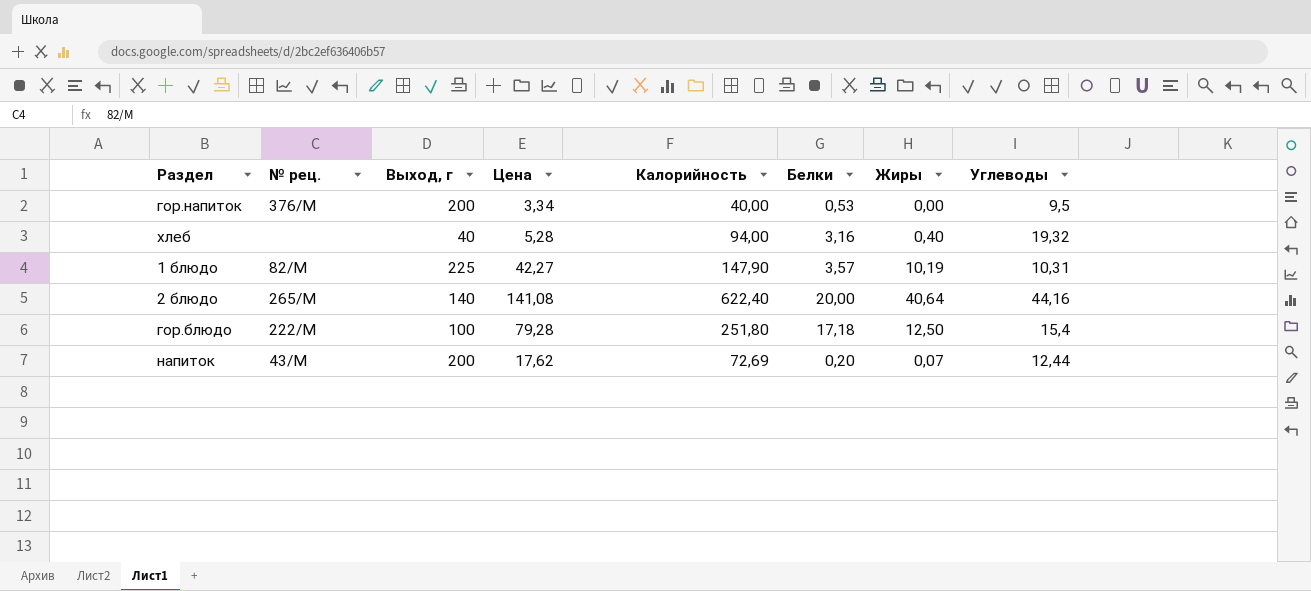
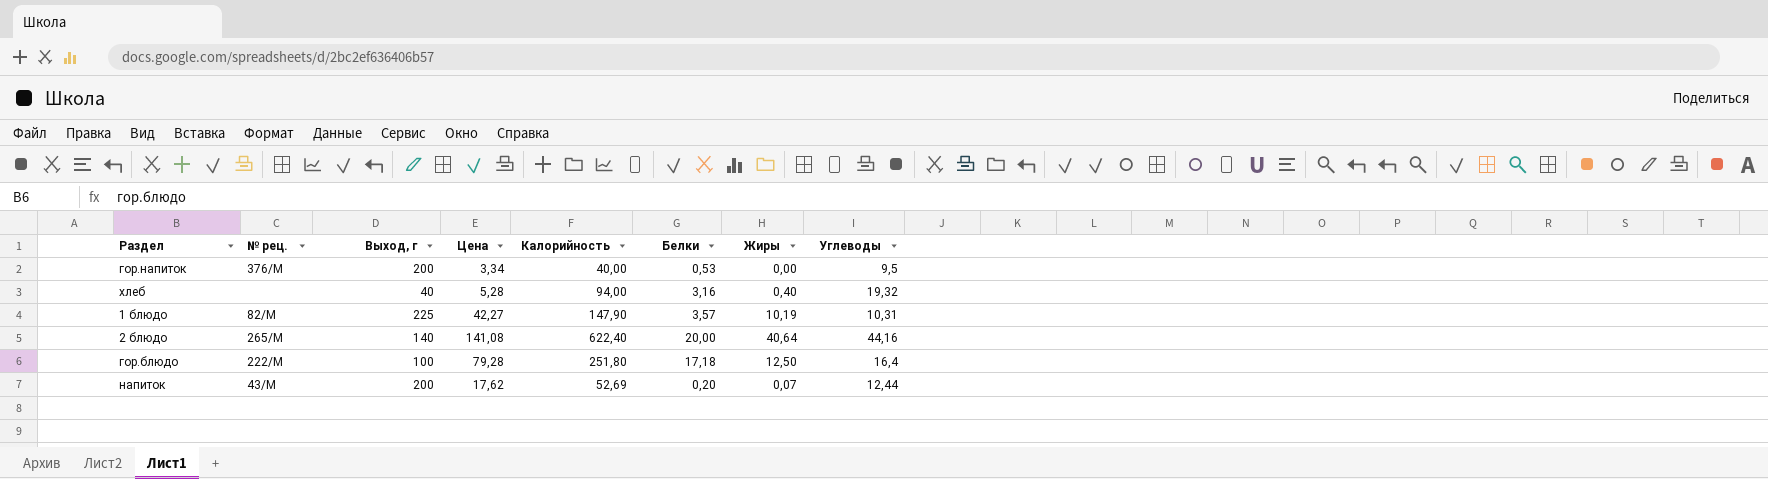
гор.блюдо | Углеводы: 15,4 -> 16,4
напиток | Калорийность: 72,69 -> 52,69

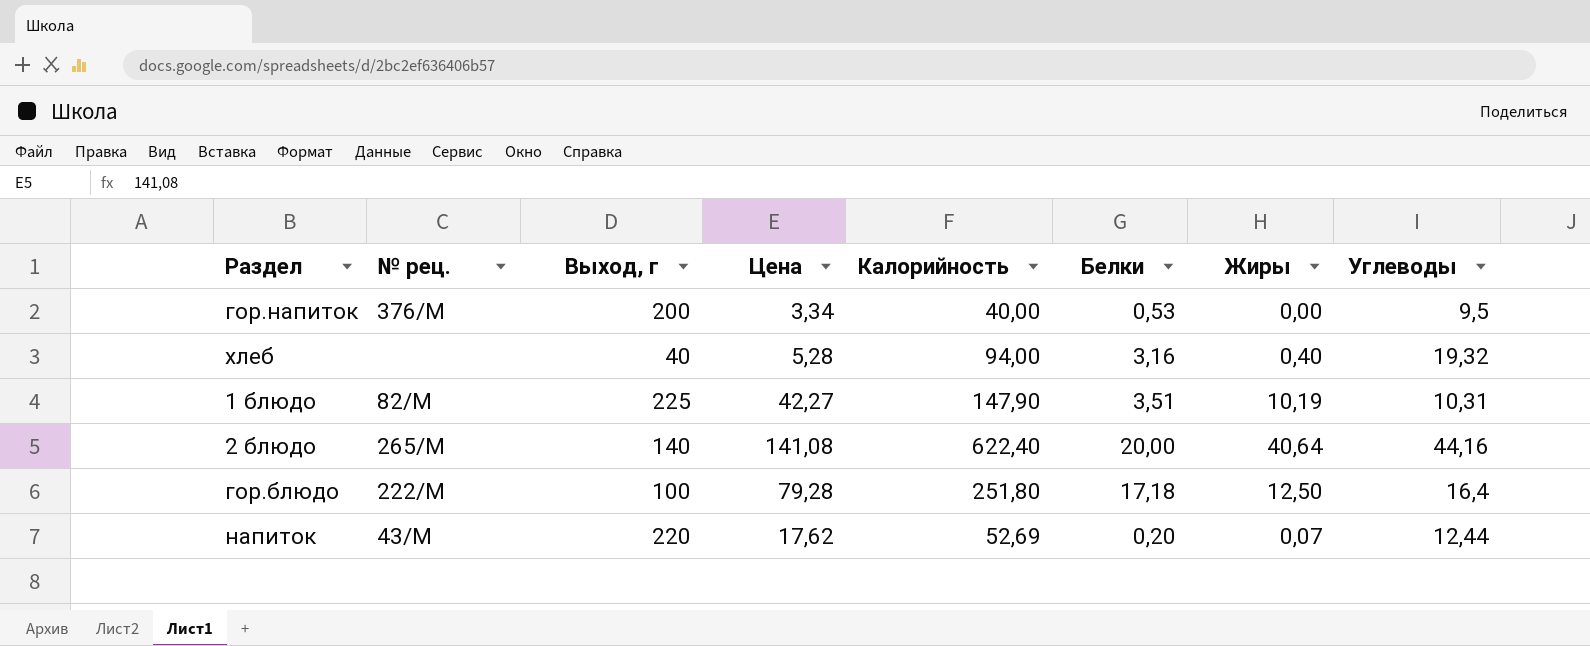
1 блюдо | Белки: 3,57 -> 3,51
напиток | Выход, г: 200 -> 220

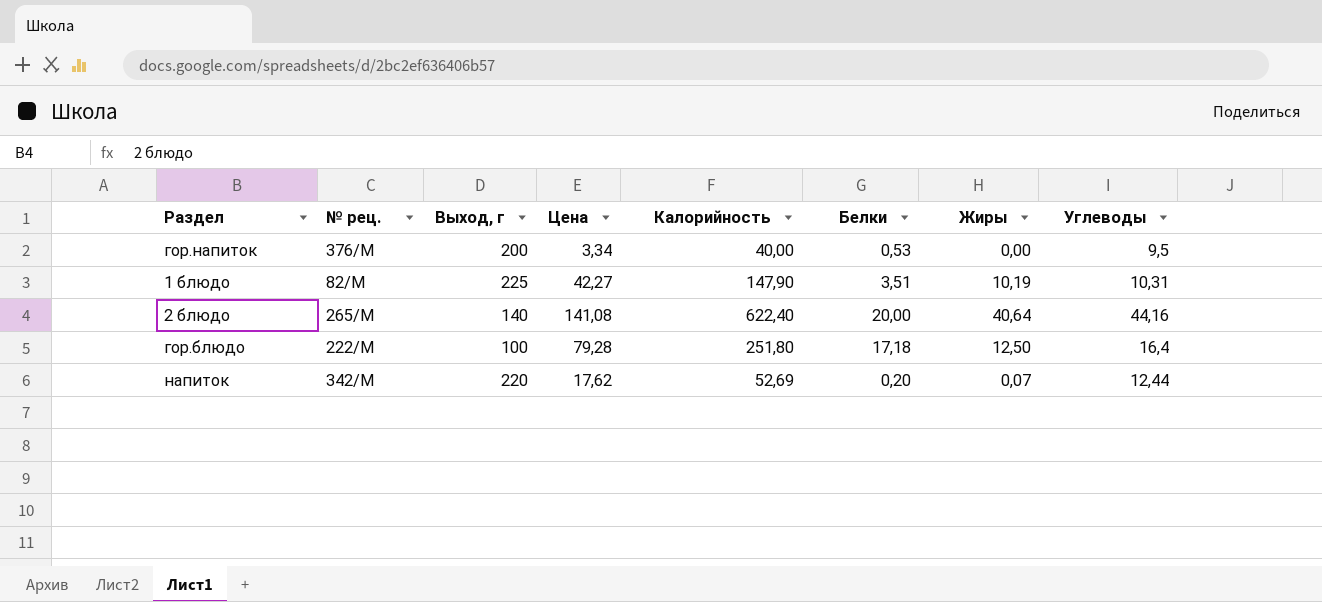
row хлеб: none | 40 | 5,28 | 94,00 | 3,16 | 0,40 | 19,32 -> none
напиток | № рец.: 43/М -> 342/М

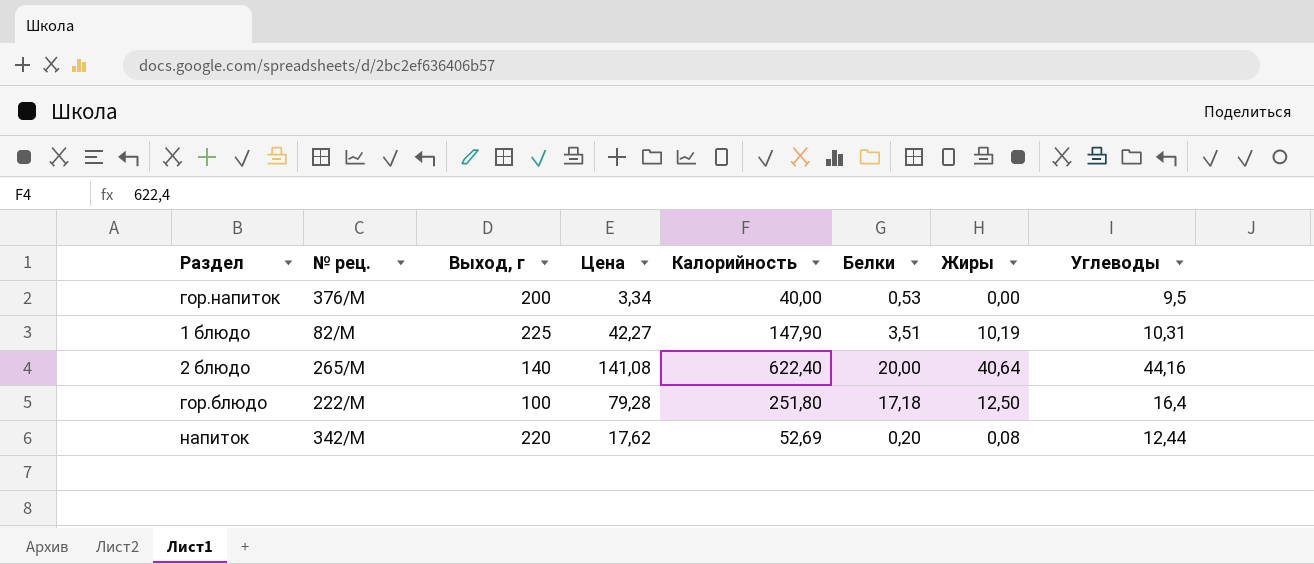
напиток | Жиры: 0,07 -> 0,08

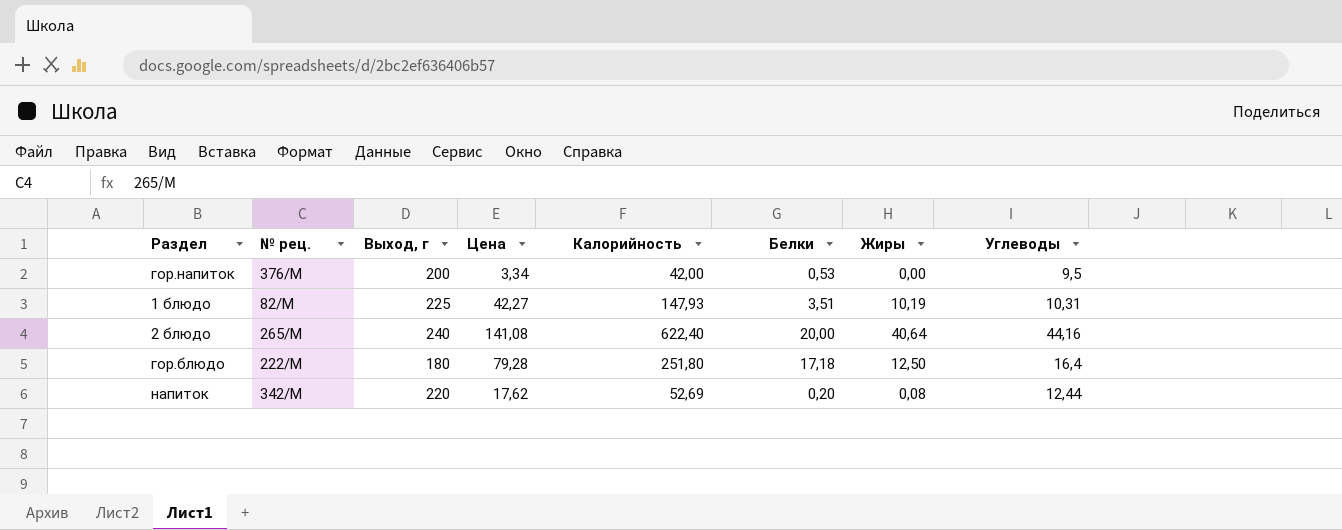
гор.напиток | Калорийность: 40,00 -> 42,00
1 блюдо | Калорийность: 147,90 -> 147,93
2 блюдо | Выход, г: 140 -> 240
гор.блюдо | Выход, г: 100 -> 180

